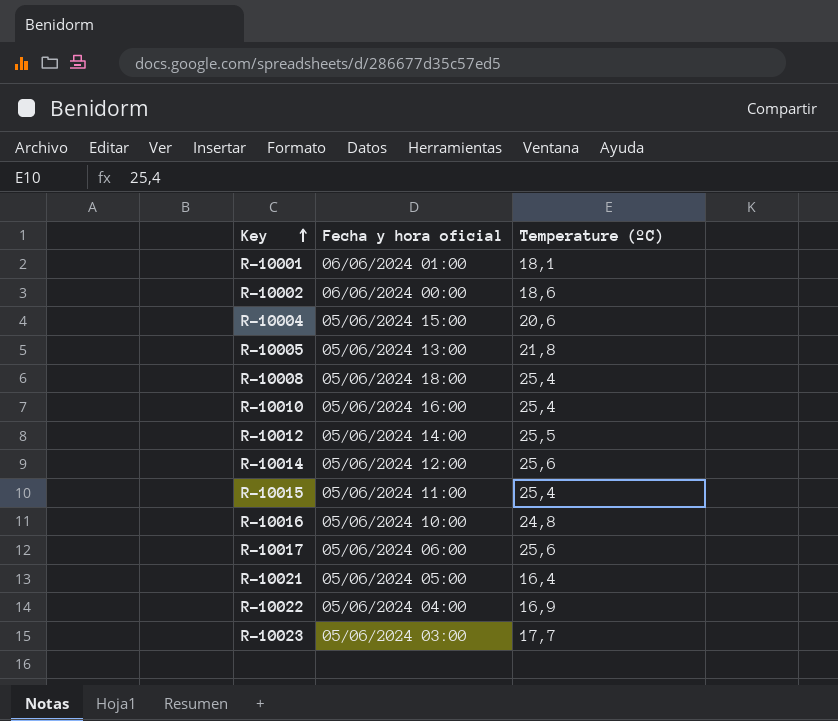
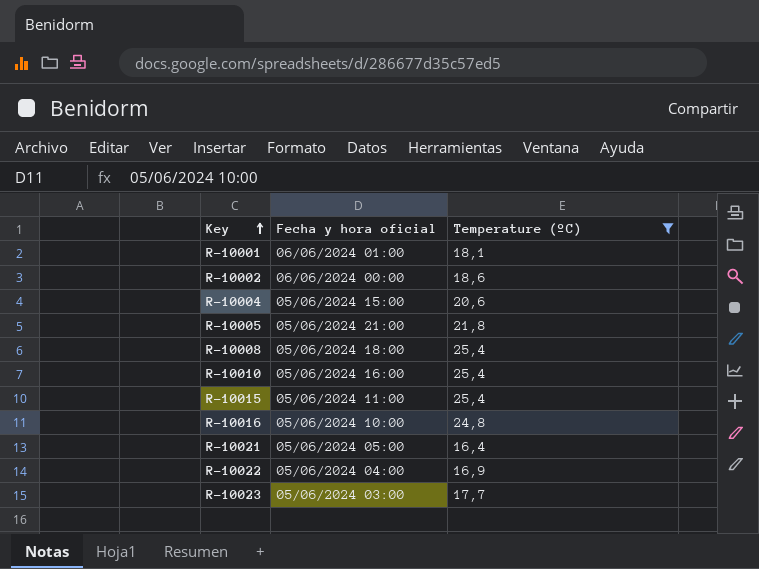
filter: none -> Temperature (ºC) <= 25,4
R-10005 | Fecha y hora oficial: 05/06/2024 13:00 -> 05/06/2024 21:00

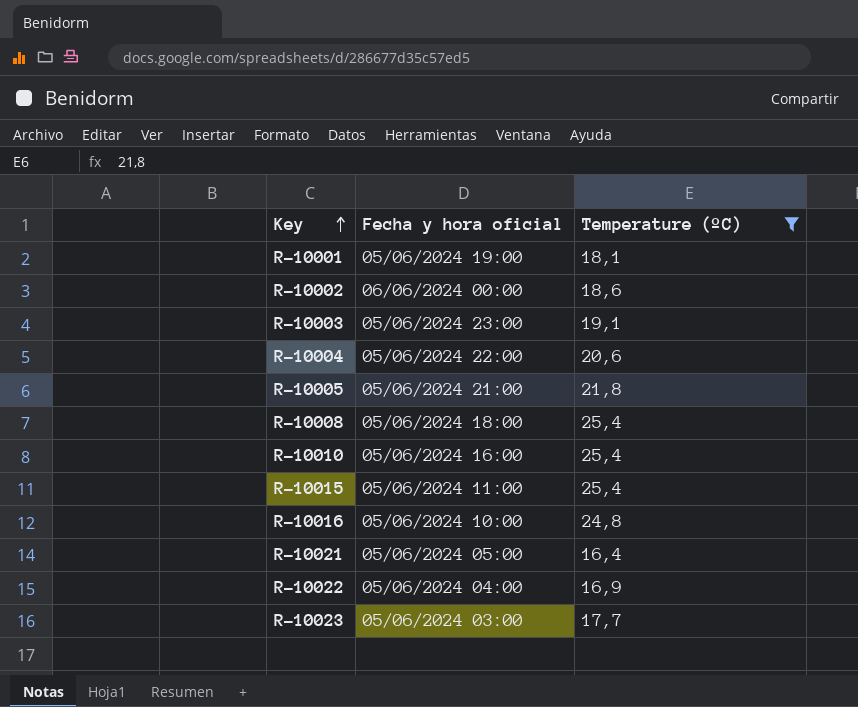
R-10001 | Fecha y hora oficial: 06/06/2024 01:00 -> 05/06/2024 19:00
row R-10003: none -> 05/06/2024 23:00 | 19,1
R-10004 | Fecha y hora oficial: 05/06/2024 15:00 -> 05/06/2024 22:00

